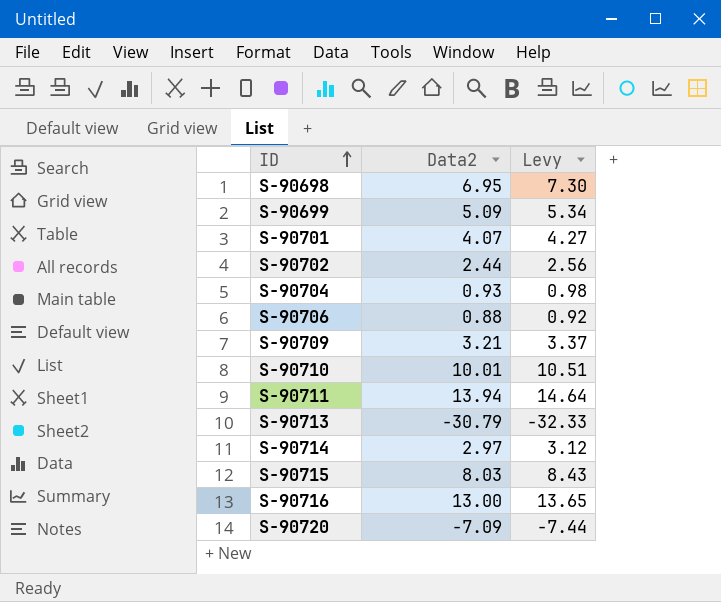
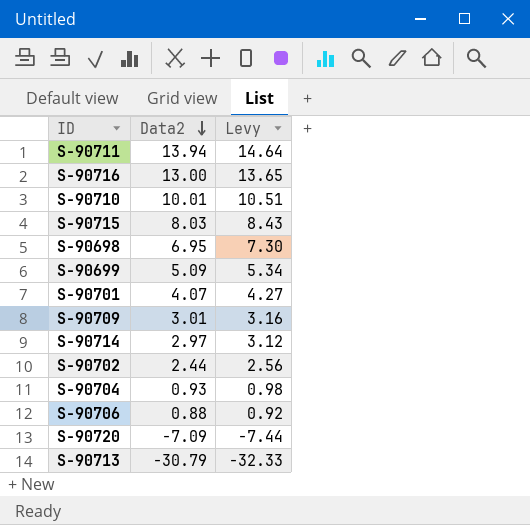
row order: ID ascending -> Data2 descending
S-90709 | Data2: 3.21 -> 3.01
S-90709 | Levy: 3.37 -> 3.16

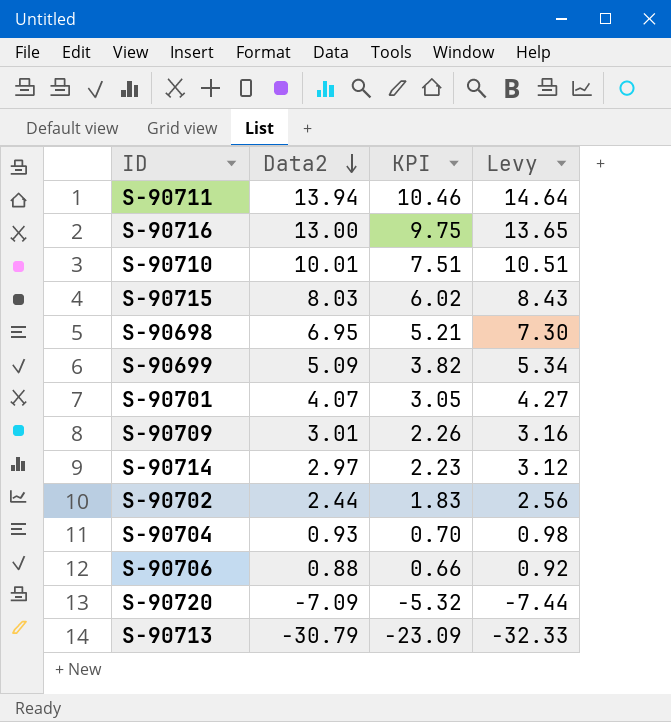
column KPI | formula: none -> [Data2] * 0.75

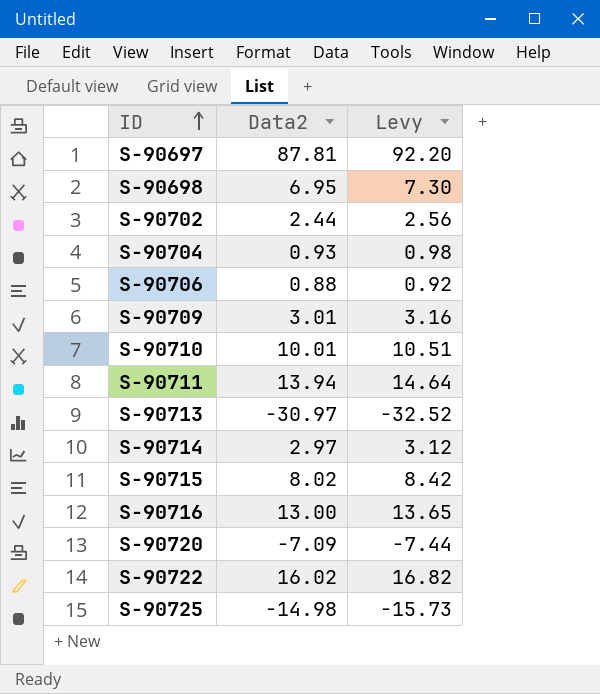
row order: Data2 descending -> ID ascending
column KPI | formula: [Data2] * 0.75 -> none
row S-90699: 5.09 | 3.82 | 5.34 -> none
row S-90701: 4.07 | 3.05 | 4.27 -> none
row S-90697: none -> 87.81 | 92.20
S-90713 | Data2: -30.79 -> -30.97
S-90713 | Levy: -32.33 -> -32.52
S-90715 | Data2: 8.03 -> 8.02
S-90715 | Levy: 8.43 -> 8.42
row S-90722: none -> 16.02 | 16.82
row S-90725: none -> -14.98 | -15.73

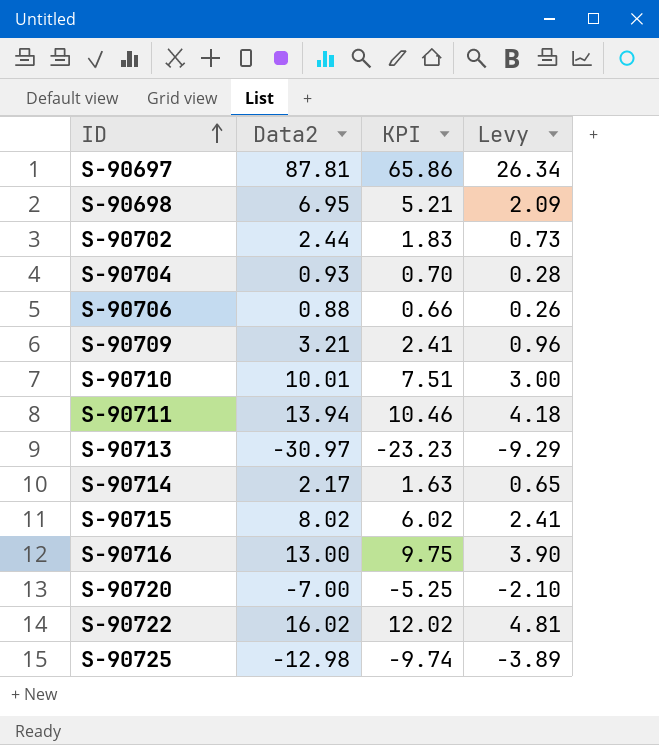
column KPI | formula: none -> [Data2] * 0.75
column Levy | formula: [Data2] * 1.05 -> [Data2] * 0.3
S-90709 | Data2: 3.01 -> 3.21
S-90714 | Data2: 2.97 -> 2.17
S-90720 | Data2: -7.09 -> -7.00
S-90725 | Data2: -14.98 -> -12.98

